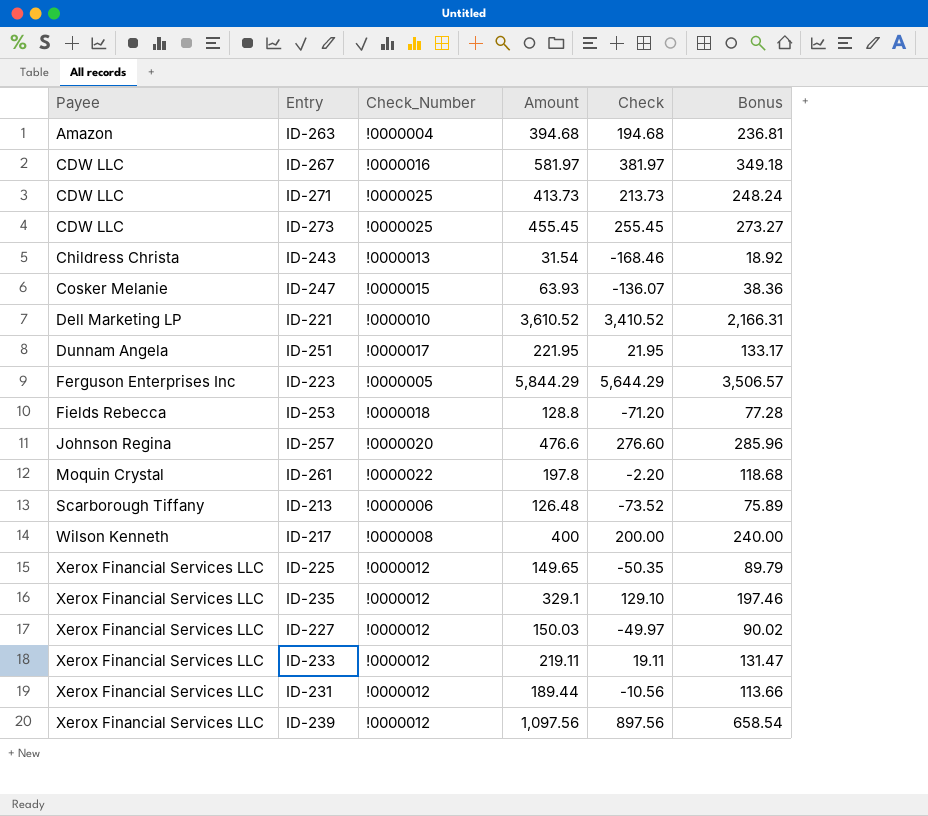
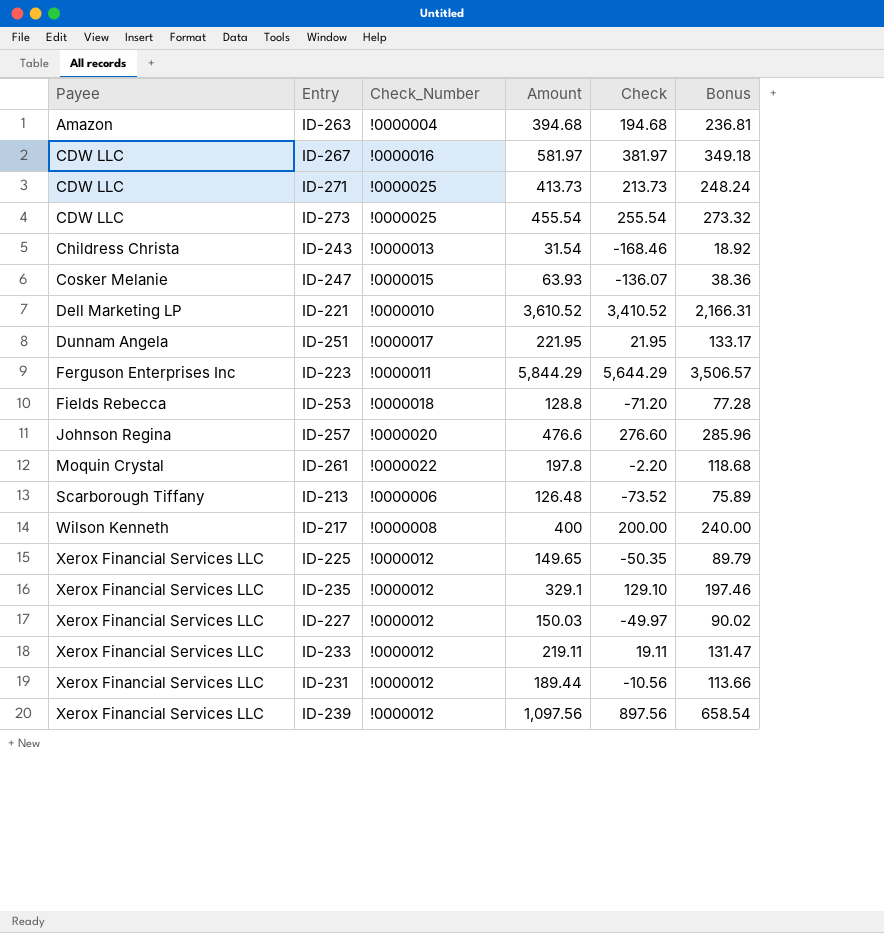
ID-273 | Amount: 455.45 -> 455.54
ID-273 | Check: 255.45 -> 255.54
ID-273 | Bonus: 273.27 -> 273.32
ID-223 | Check_Number: !0000005 -> !0000011

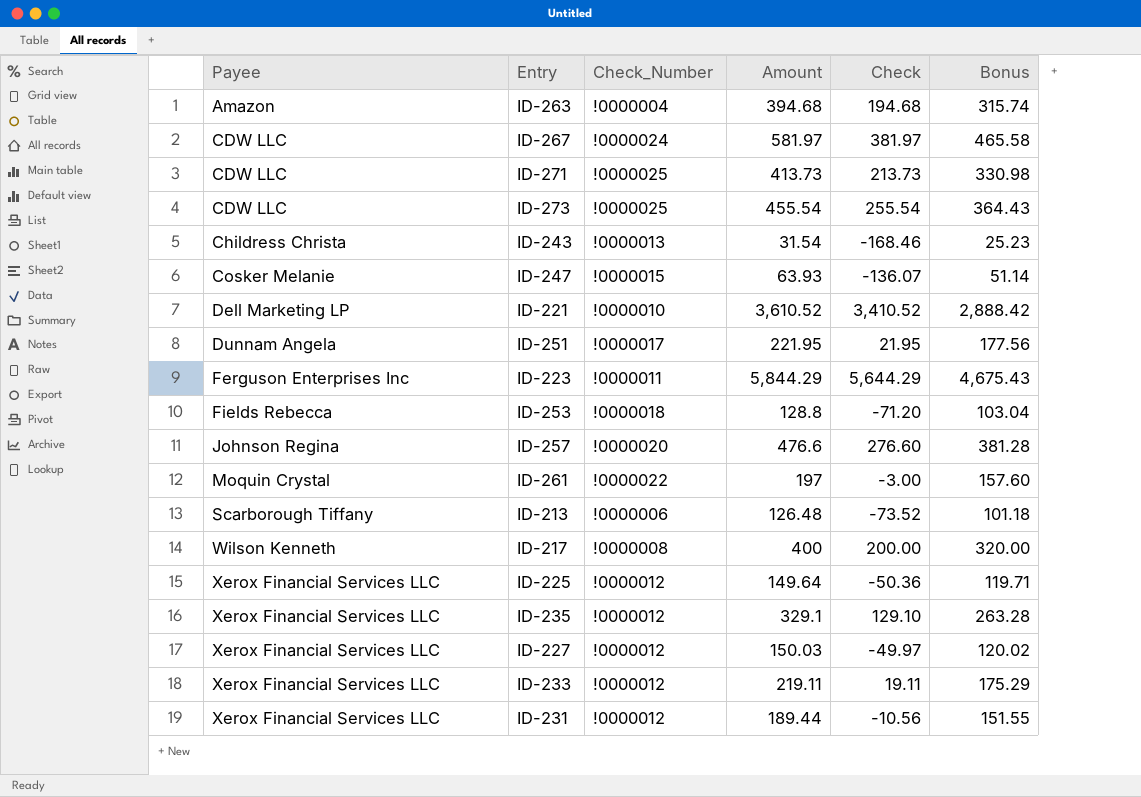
column Bonus | formula: [Amount] * 0.6 -> [Amount] * 0.8
row ID-239: Xerox Financial Services LLC | !0000012 | 1,097.56 | 897.56 | 658.54 -> none
ID-267 | Check_Number: !0000016 -> !0000024
ID-261 | Amount: 197.8 -> 197
ID-261 | Check: -2.20 -> -3.00
ID-225 | Amount: 149.65 -> 149.64
ID-225 | Check: -50.35 -> -50.36

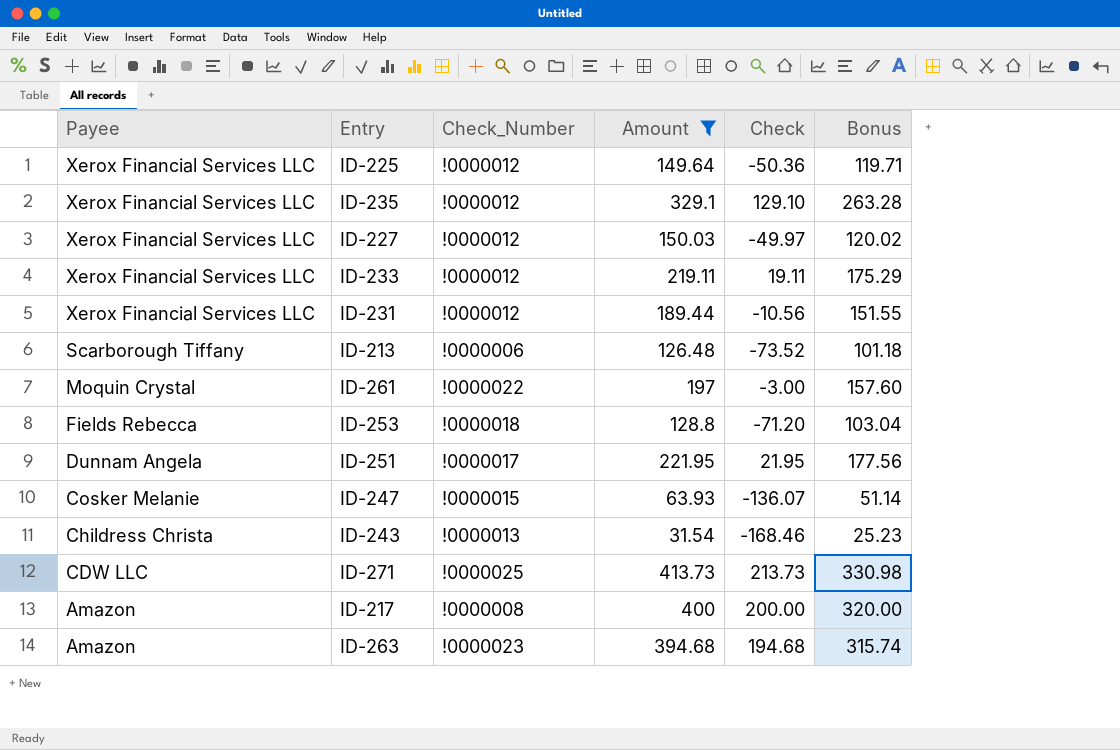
filter: none -> Amount <= 413.73
row order: Payee ascending -> Payee descending
ID-217 | Payee: Wilson Kenneth -> Amazon
ID-263 | Check_Number: !0000004 -> !0000023

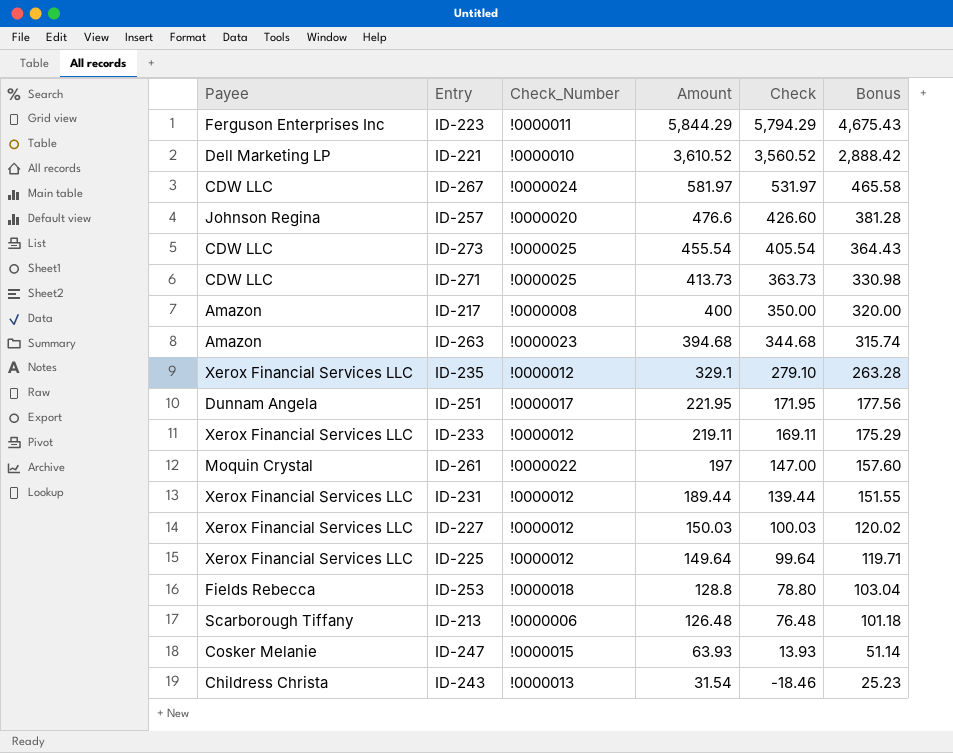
filter: Amount <= 413.73 -> none
row order: Payee descending -> Amount descending
column Check | formula: [Amount] - 200 -> [Amount] - 50

